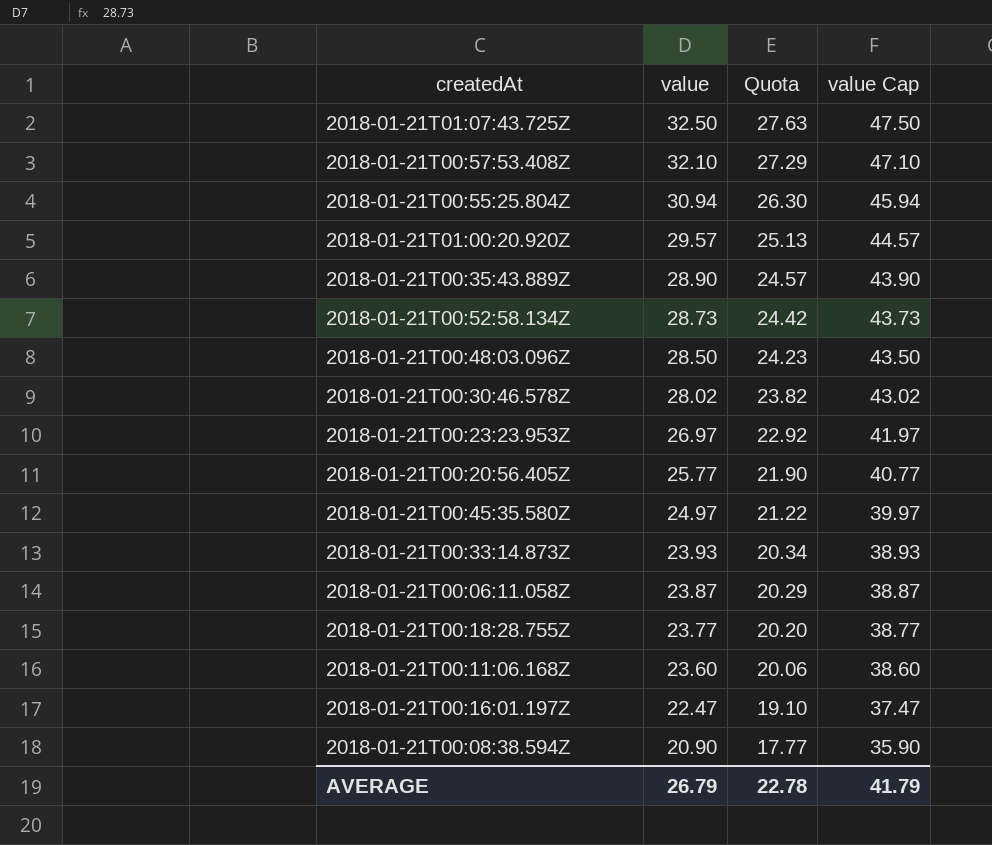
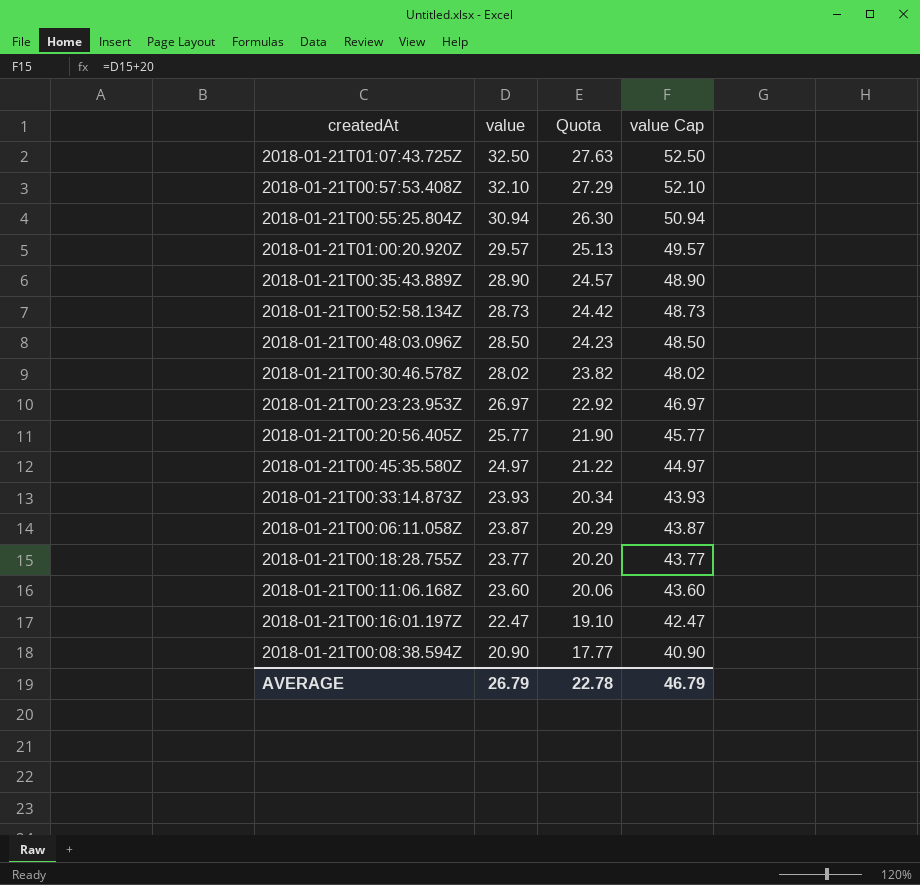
column value Cap | formula: [value] + 15 -> [value] + 20
AVERAGE | value Cap: 41.79 -> 46.79

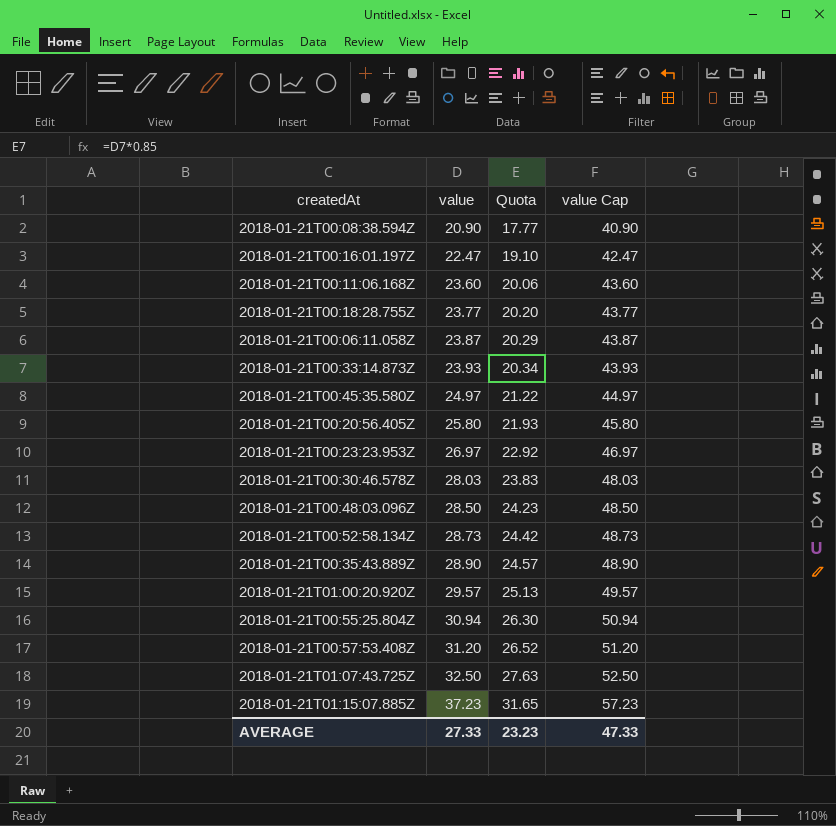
row order: value descending -> value ascending
2018-01-21T00:20:56.405Z | value: 25.77 -> 25.80
2018-01-21T00:20:56.405Z | Quota: 21.90 -> 21.93
2018-01-21T00:20:56.405Z | value Cap: 45.77 -> 45.80
2018-01-21T00:30:46.578Z | value: 28.02 -> 28.03
2018-01-21T00:30:46.578Z | Quota: 23.82 -> 23.83
2018-01-21T00:30:46.578Z | value Cap: 48.02 -> 48.03
2018-01-21T00:57:53.408Z | value: 32.10 -> 31.20
2018-01-21T00:57:53.408Z | Quota: 27.29 -> 26.52
2018-01-21T00:57:53.408Z | value Cap: 52.10 -> 51.20
row 2018-01-21T01:15:07.885Z: none -> 37.23 | 31.65 | 57.23
AVERAGE | value: 26.79 -> 27.33
AVERAGE | Quota: 22.78 -> 23.23
AVERAGE | value Cap: 46.79 -> 47.33

